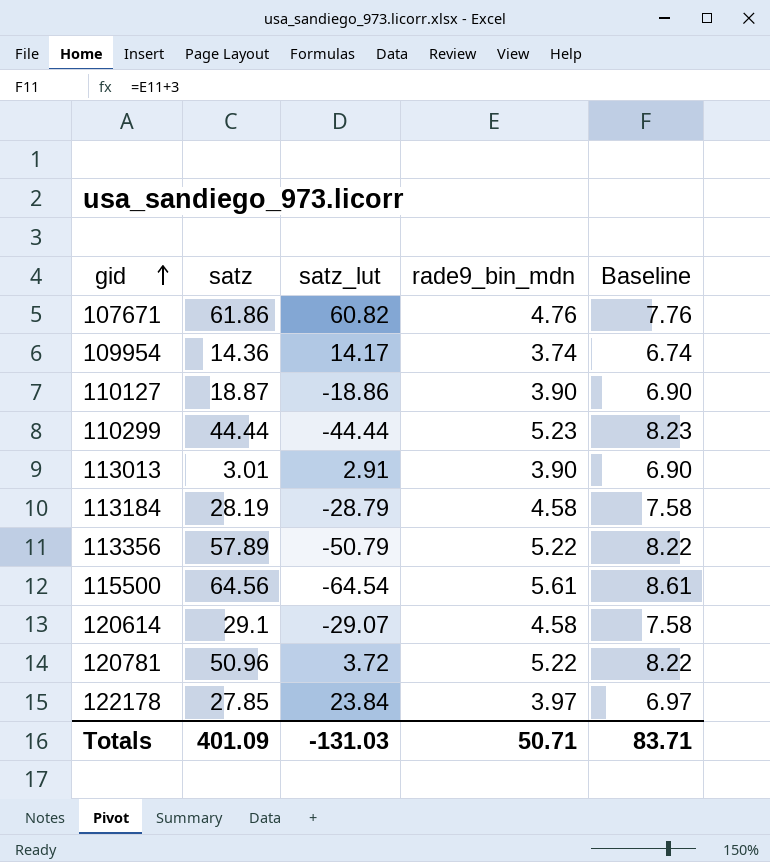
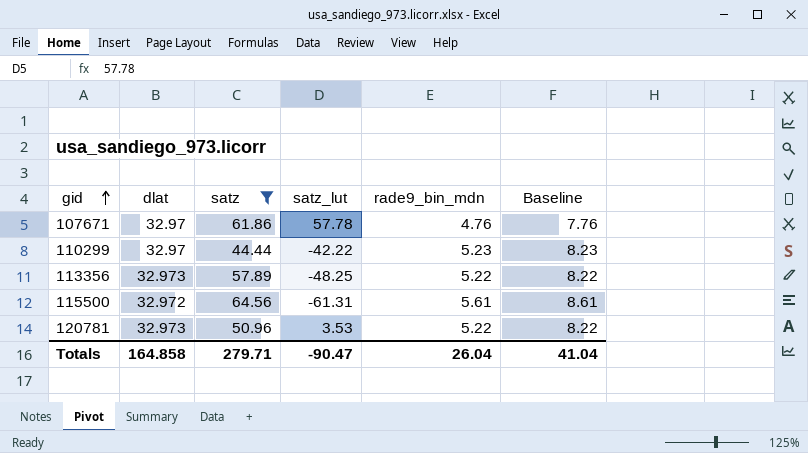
filter: none -> satz >= 44.44
column dlat | position: none -> 2
107671 | satz_lut: 60.82 -> 57.78
110299 | satz_lut: -44.44 -> -42.22
113356 | satz_lut: -50.79 -> -48.25
115500 | satz_lut: -64.54 -> -61.31
120781 | satz_lut: 3.72 -> 3.53
Totals | satz: 401.09 -> 279.71
Totals | satz_lut: -131.03 -> -90.47
Totals | rade9_bin_mdn: 50.71 -> 26.04
Totals | Baseline: 83.71 -> 41.04

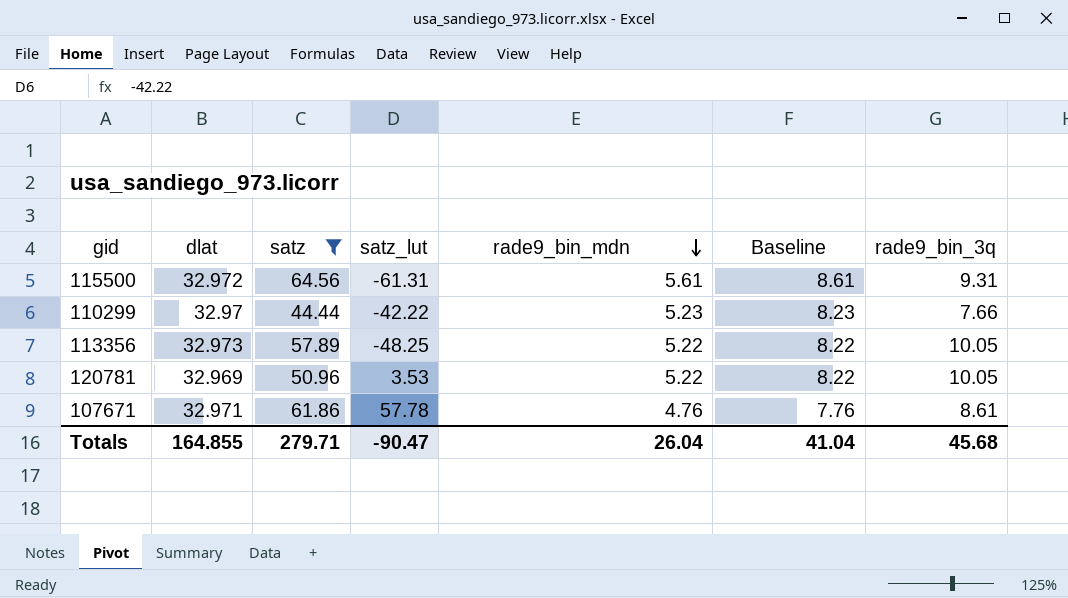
row order: gid ascending -> rade9_bin_mdn descending
column rade9_bin_3q | position: none -> 7
120781 | dlat: 32.973 -> 32.969
107671 | dlat: 32.97 -> 32.971
Totals | dlat: 164.858 -> 164.855

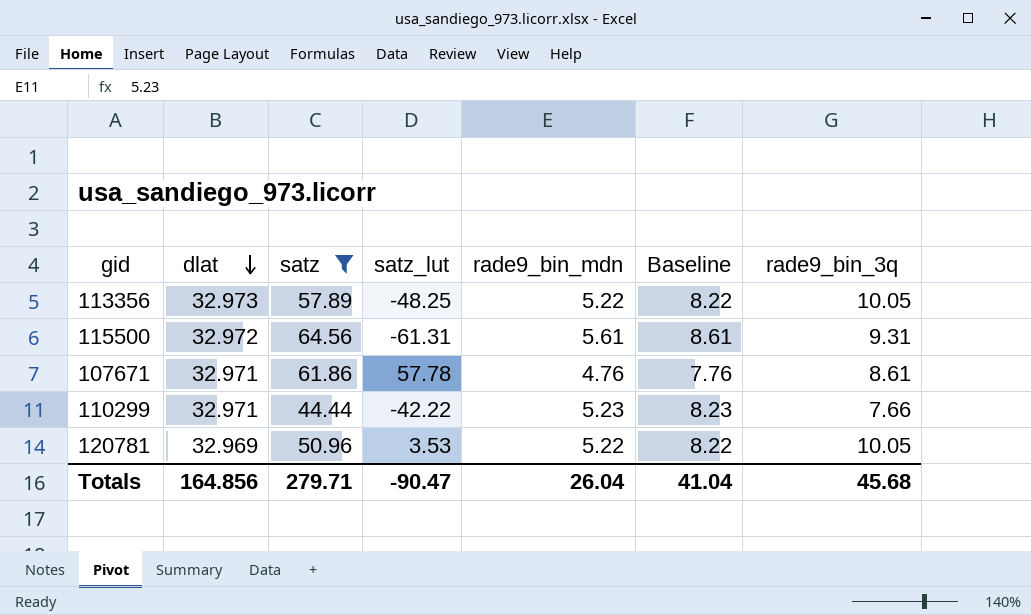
row order: rade9_bin_mdn descending -> dlat descending
110299 | dlat: 32.97 -> 32.971
Totals | dlat: 164.855 -> 164.856

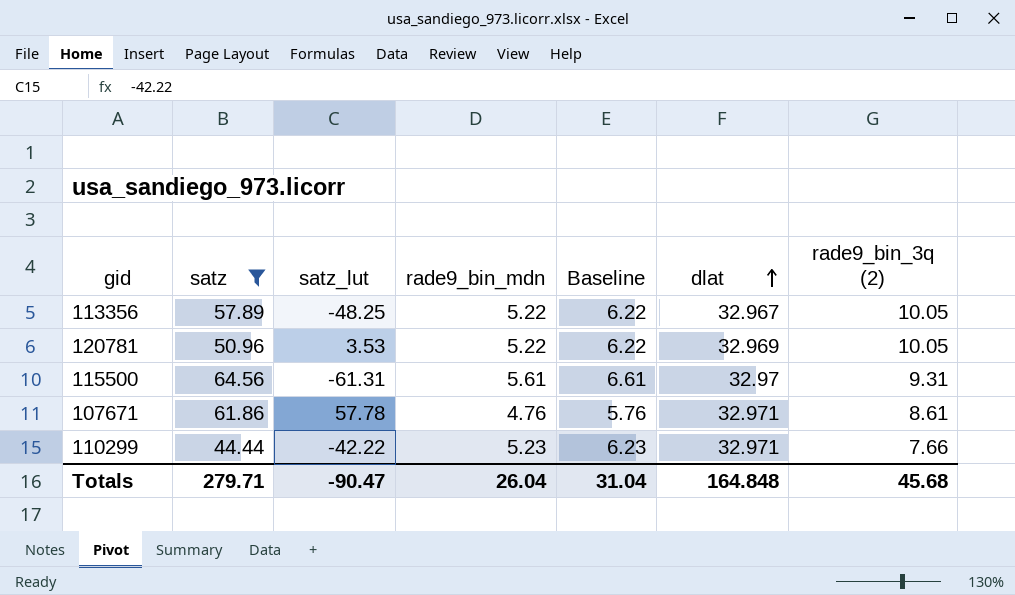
row order: dlat descending -> dlat ascending
column Baseline | formula: [rade9_bin_mdn] + 3 -> [rade9_bin_mdn] + 1
column dlat | position: 2 -> 6
column name: rade9_bin_3q -> rade9_bin_3q (2)
113356 | dlat: 32.973 -> 32.967
115500 | dlat: 32.972 -> 32.97
Totals | Baseline: 41.04 -> 31.04
Totals | dlat: 164.856 -> 164.848

